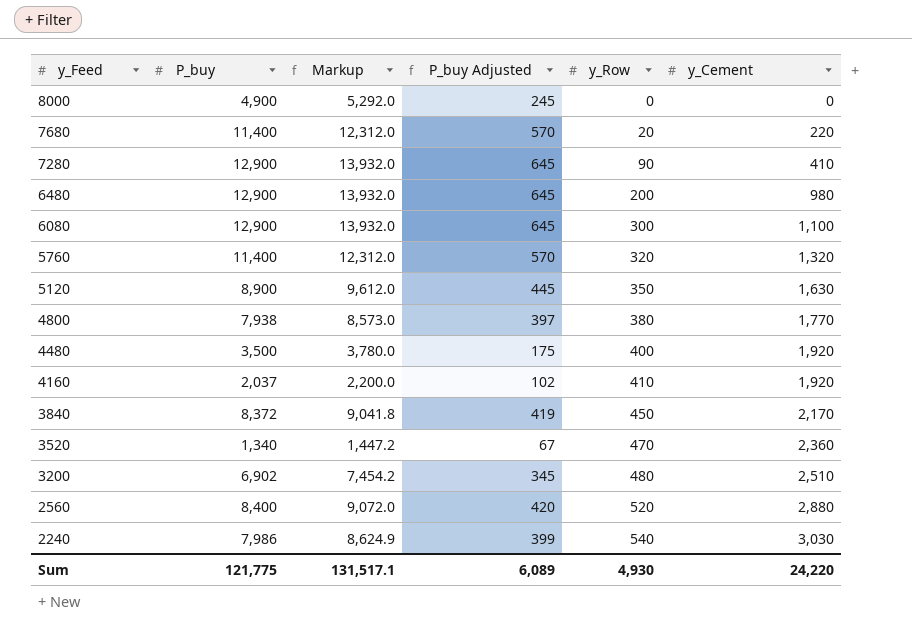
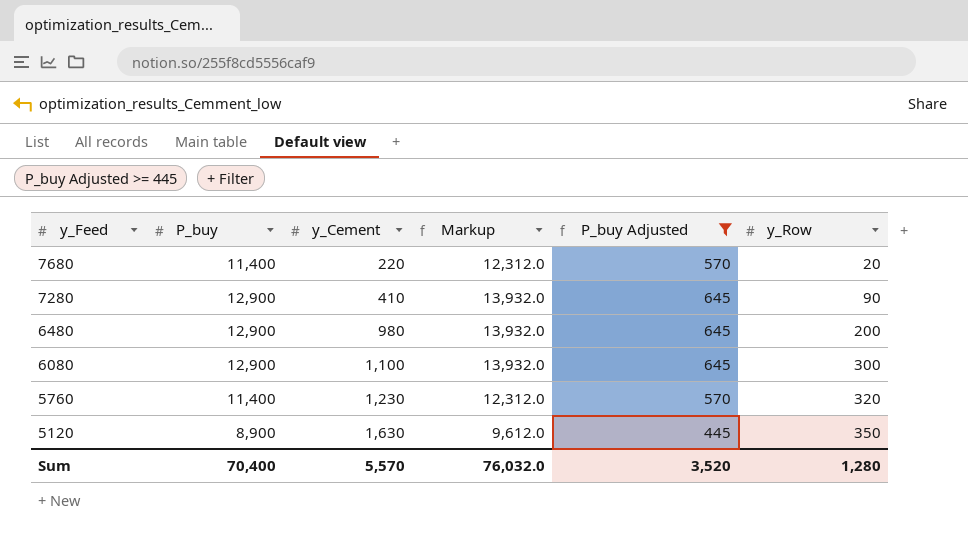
filter: none -> P_buy Adjusted >= 445
column y_Cement | position: 6 -> 3
5760 | y_Cement: 1,320 -> 1,230
Sum | P_buy: 121,775 -> 70,400
Sum | y_Cement: 24,220 -> 5,570
Sum | Markup: 131,517.1 -> 76,032.0
Sum | P_buy Adjusted: 6,089 -> 3,520
Sum | y_Row: 4,930 -> 1,280

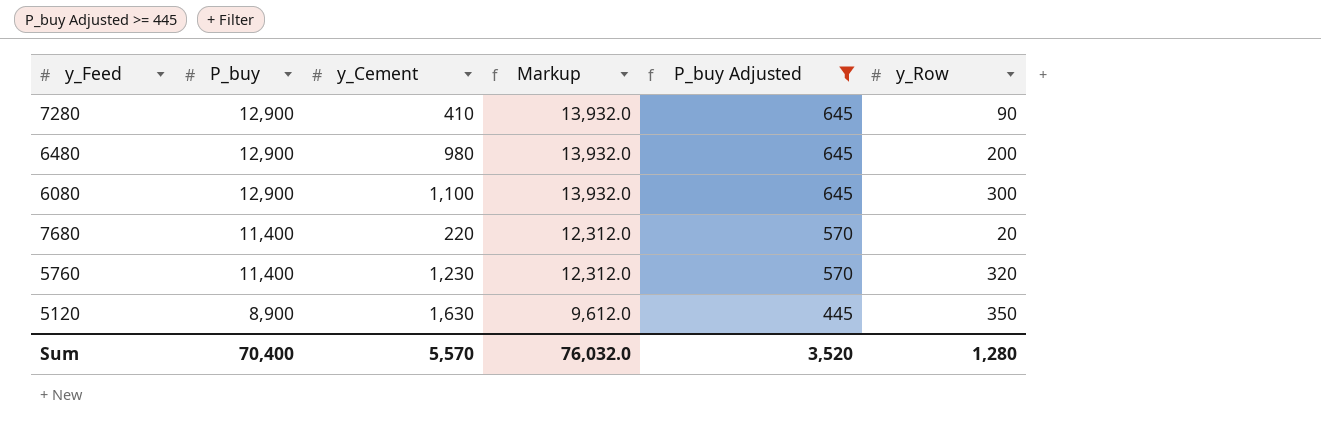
row order: y_Feed descending -> P_buy descending

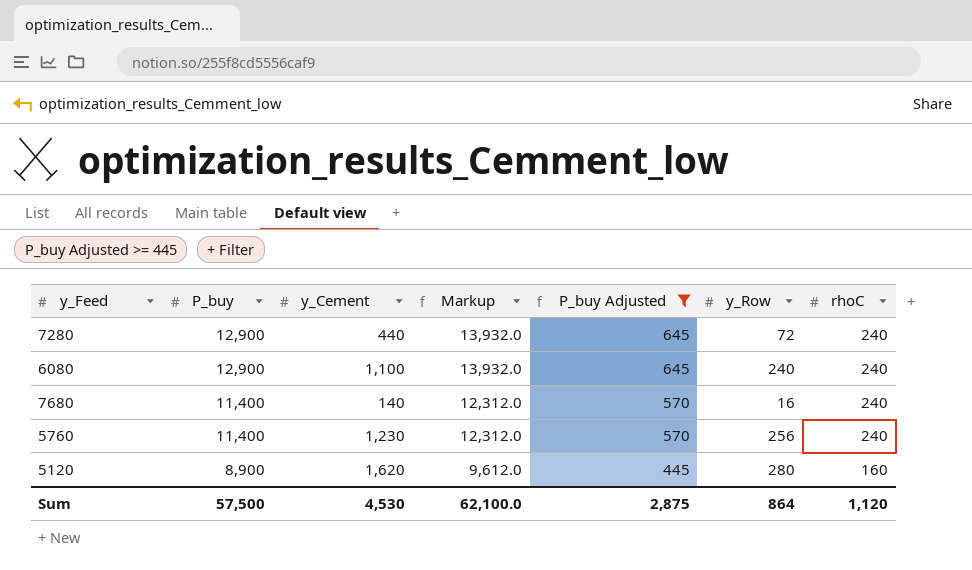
column rhoC | position: none -> 7
row 6480: 12,900 | 980 | 13,932.0 | 645 | 200 -> none
7280 | y_Cement: 410 -> 440
7280 | y_Row: 90 -> 72
6080 | y_Row: 300 -> 240
7680 | y_Cement: 220 -> 140
7680 | y_Row: 20 -> 16
5760 | y_Row: 320 -> 256
5120 | y_Cement: 1,630 -> 1,620
5120 | y_Row: 350 -> 280
Sum | P_buy: 70,400 -> 57,500
Sum | y_Cement: 5,570 -> 4,530
Sum | Markup: 76,032.0 -> 62,100.0
Sum | P_buy Adjusted: 3,520 -> 2,875
Sum | y_Row: 1,280 -> 864

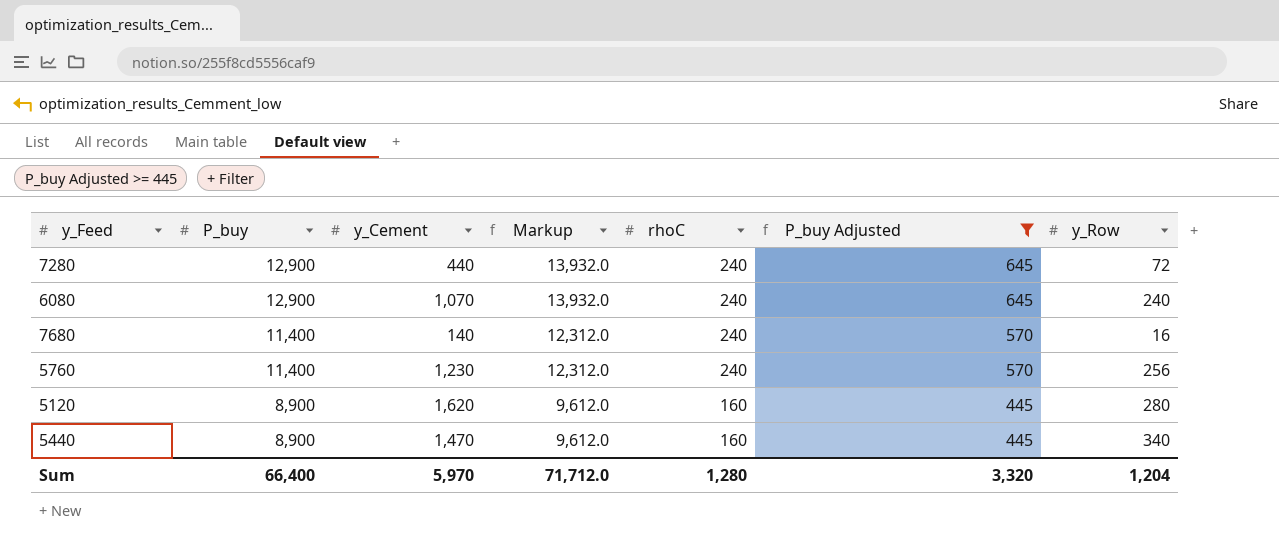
column rhoC | position: 7 -> 5
6080 | y_Cement: 1,100 -> 1,070
row 5440: none -> 8,900 | 1,470 | 9,612.0 | 160 | 445 | 340
Sum | P_buy: 57,500 -> 66,400
Sum | y_Cement: 4,530 -> 5,970
Sum | Markup: 62,100.0 -> 71,712.0
Sum | rhoC: 1,120 -> 1,280
Sum | P_buy Adjusted: 2,875 -> 3,320
Sum | y_Row: 864 -> 1,204

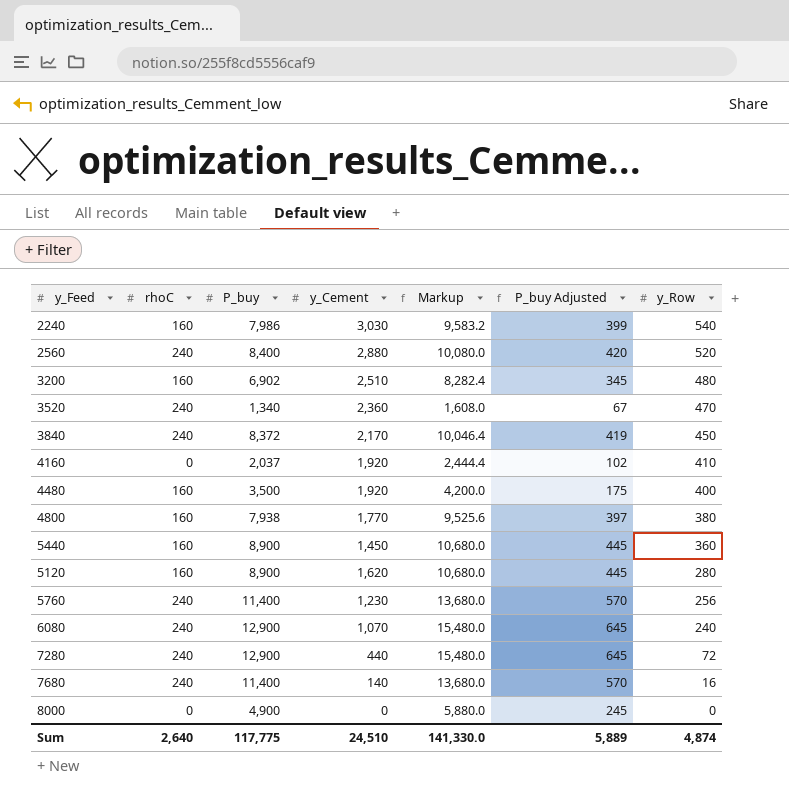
filter: P_buy Adjusted >= 445 -> none
row order: P_buy descending -> y_Row descending
column rhoC | position: 5 -> 2
column Markup | formula: [P_buy] * 1.08 -> [P_buy] * 1.2
5440 | y_Cement: 1,470 -> 1,450
5440 | y_Row: 340 -> 360
Sum | rhoC: 1,280 -> 2,640
Sum | P_buy: 66,400 -> 117,775
Sum | y_Cement: 5,970 -> 24,510
Sum | Markup: 71,712.0 -> 141,330.0
Sum | P_buy Adjusted: 3,320 -> 5,889
Sum | y_Row: 1,204 -> 4,874

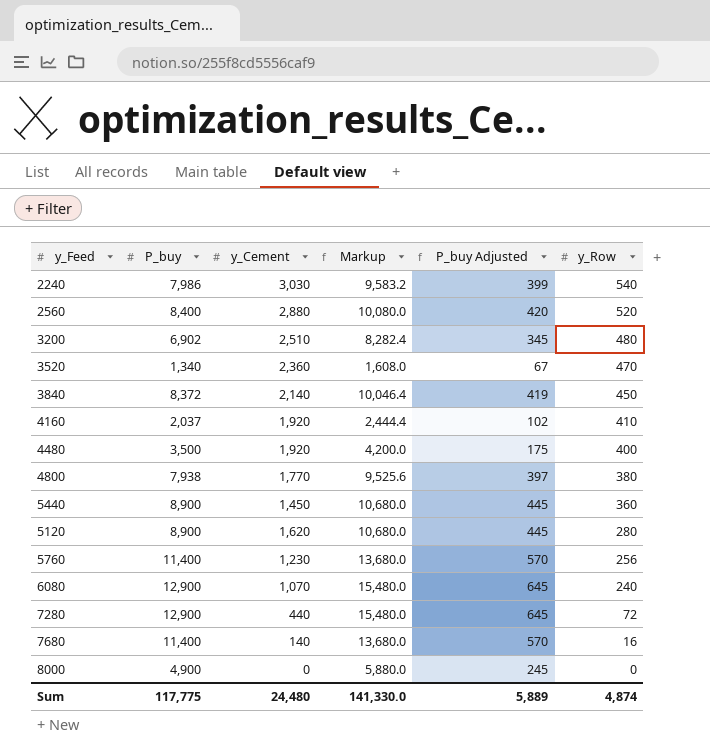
column rhoC | position: 2 -> none
3840 | y_Cement: 2,170 -> 2,140
Sum | y_Cement: 24,510 -> 24,480

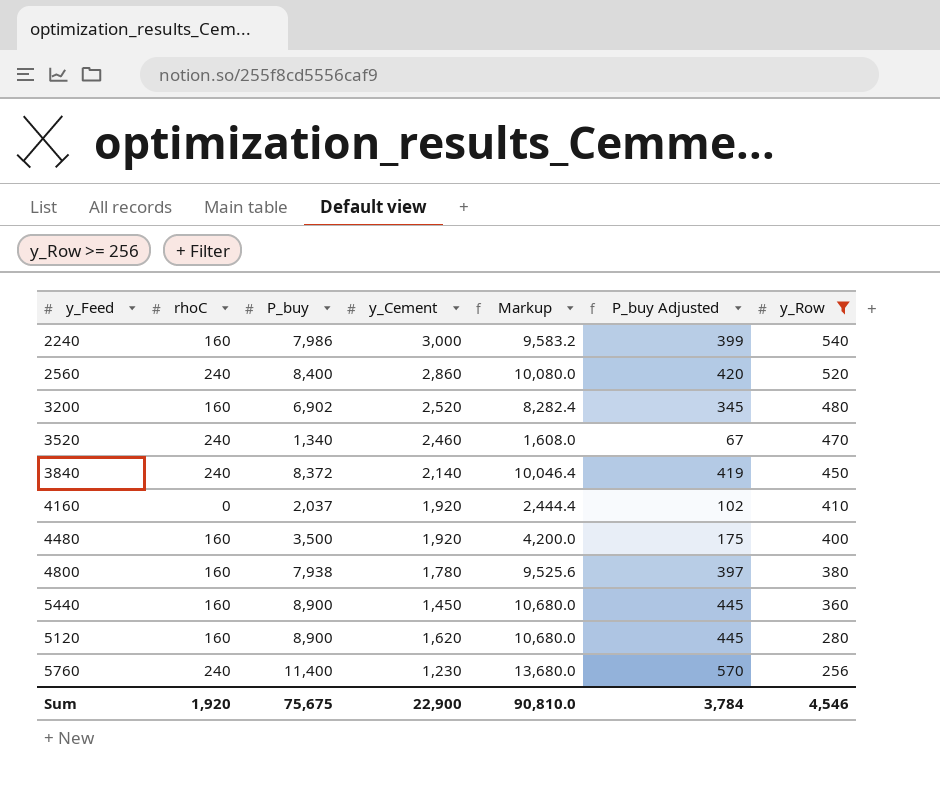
filter: none -> y_Row >= 256
column rhoC | position: none -> 2
2240 | y_Cement: 3,030 -> 3,000
2560 | y_Cement: 2,880 -> 2,860
3200 | y_Cement: 2,510 -> 2,520
3520 | y_Cement: 2,360 -> 2,460
4800 | y_Cement: 1,770 -> 1,780
Sum | P_buy: 117,775 -> 75,675
Sum | y_Cement: 24,480 -> 22,900
Sum | Markup: 141,330.0 -> 90,810.0
Sum | P_buy Adjusted: 5,889 -> 3,784
Sum | y_Row: 4,874 -> 4,546

